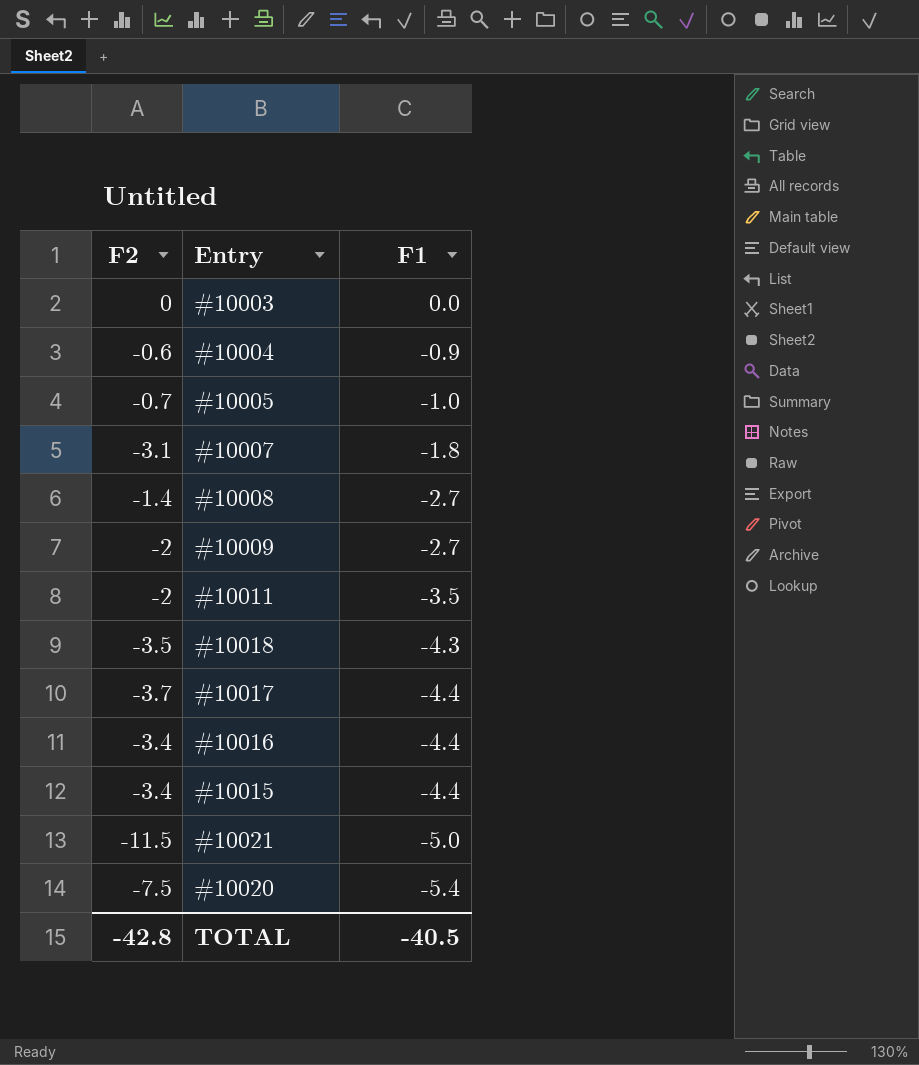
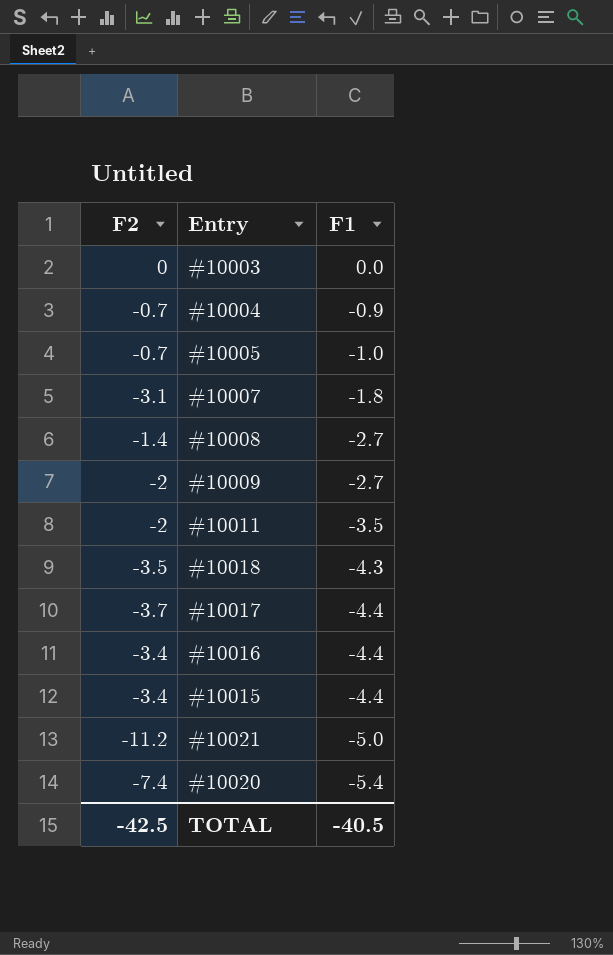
#10004 | F2: -0.6 -> -0.7
#10021 | F2: -11.5 -> -11.2
#10020 | F2: -7.5 -> -7.4
TOTAL | F2: -42.8 -> -42.5

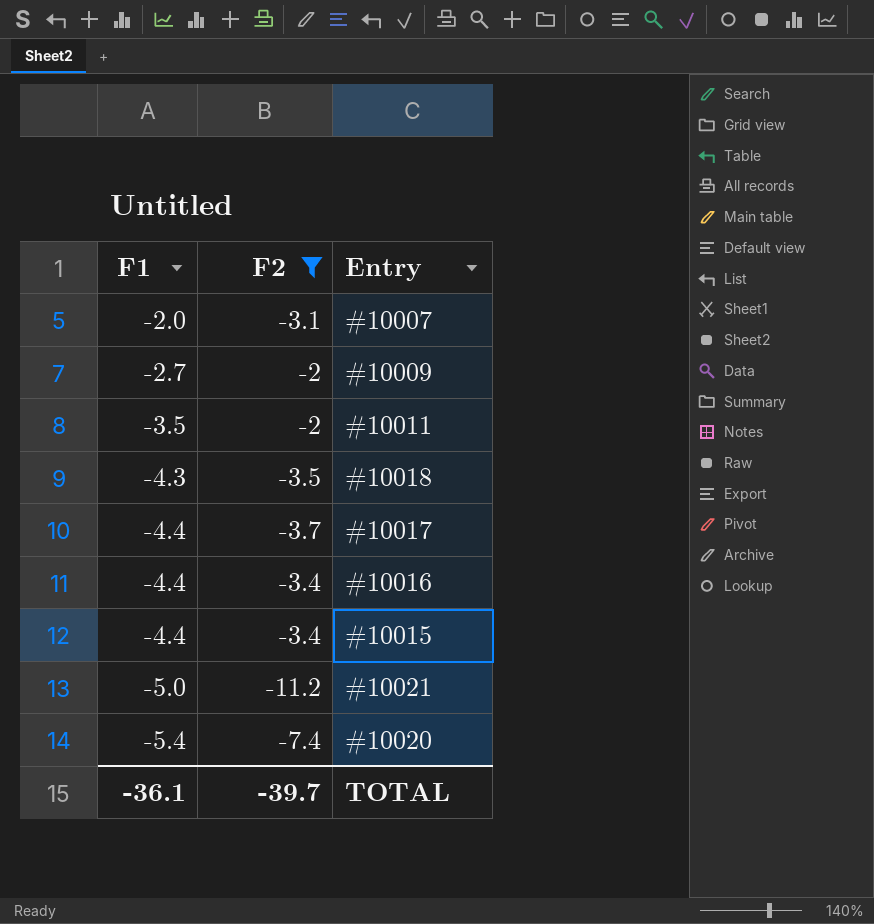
filter: none -> F2 <= -2
column F1 | position: 3 -> 1
#10007 | F1: -1.8 -> -2.0
TOTAL | F1: -40.5 -> -36.1
TOTAL | F2: -42.5 -> -39.7

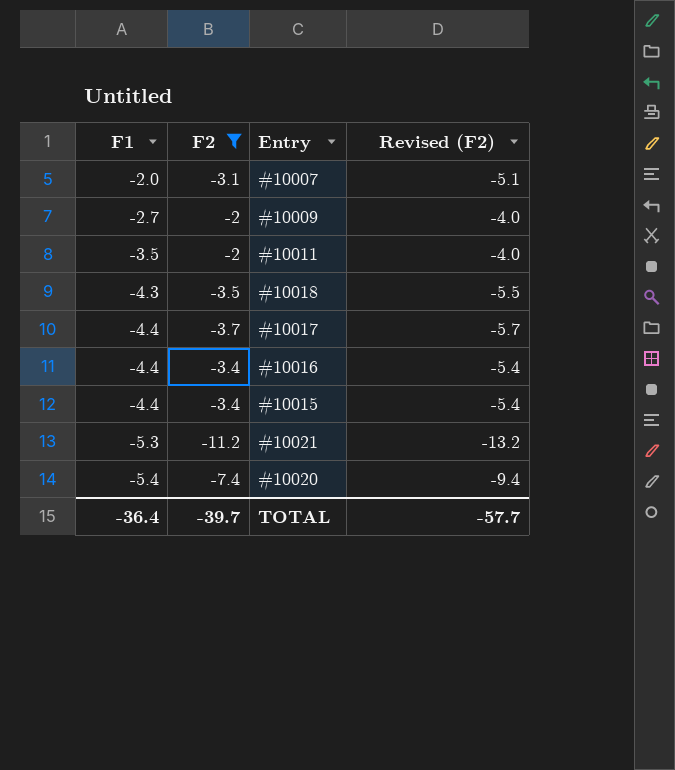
column Revised (F2) | formula: none -> [F2] - 2
#10021 | F1: -5.0 -> -5.3
TOTAL | F1: -36.1 -> -36.4

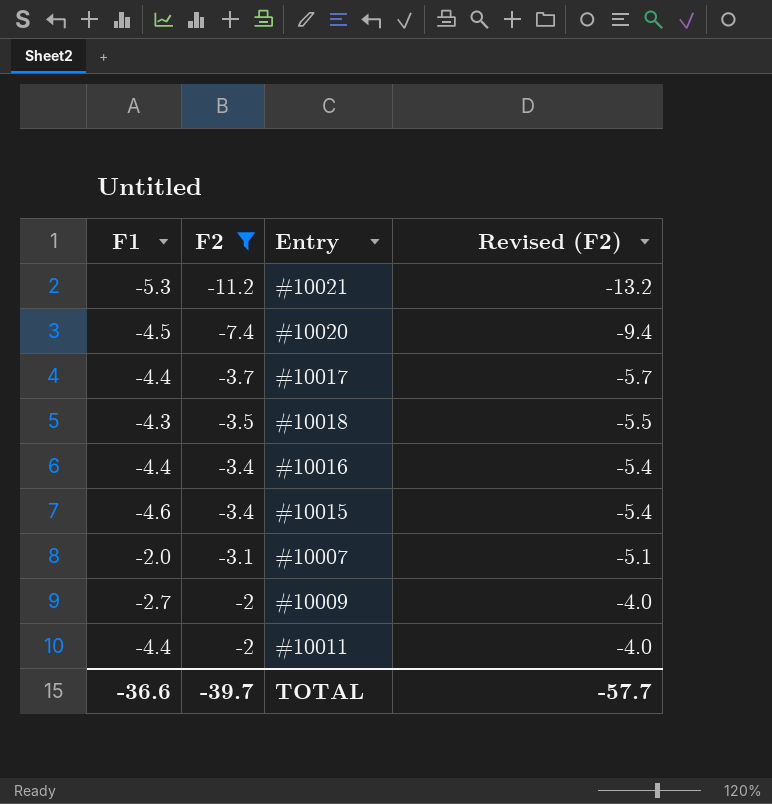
row order: F1 descending -> F2 ascending
#10020 | F1: -5.4 -> -4.5
#10015 | F1: -4.4 -> -4.6
#10011 | F1: -3.5 -> -4.4
TOTAL | F1: -36.4 -> -36.6

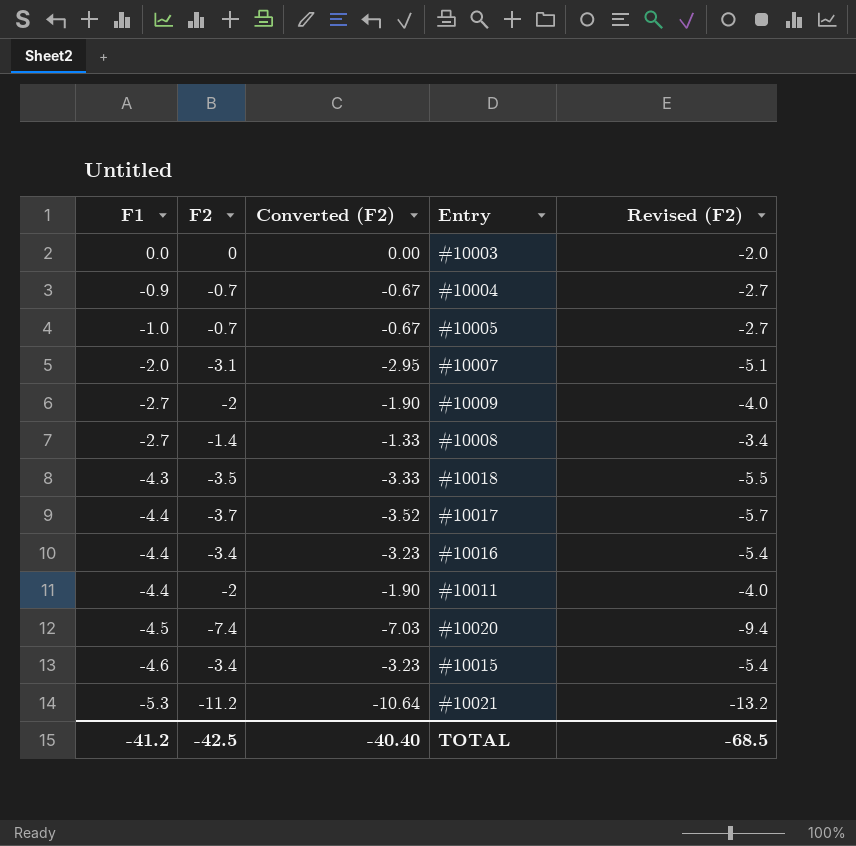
filter: F2 <= -2 -> none
row order: F2 ascending -> F1 descending
column Converted (F2) | formula: none -> [F2] * 0.95
TOTAL | F1: -36.6 -> -41.2
TOTAL | F2: -39.7 -> -42.5
TOTAL | Revised (F2): -57.7 -> -68.5

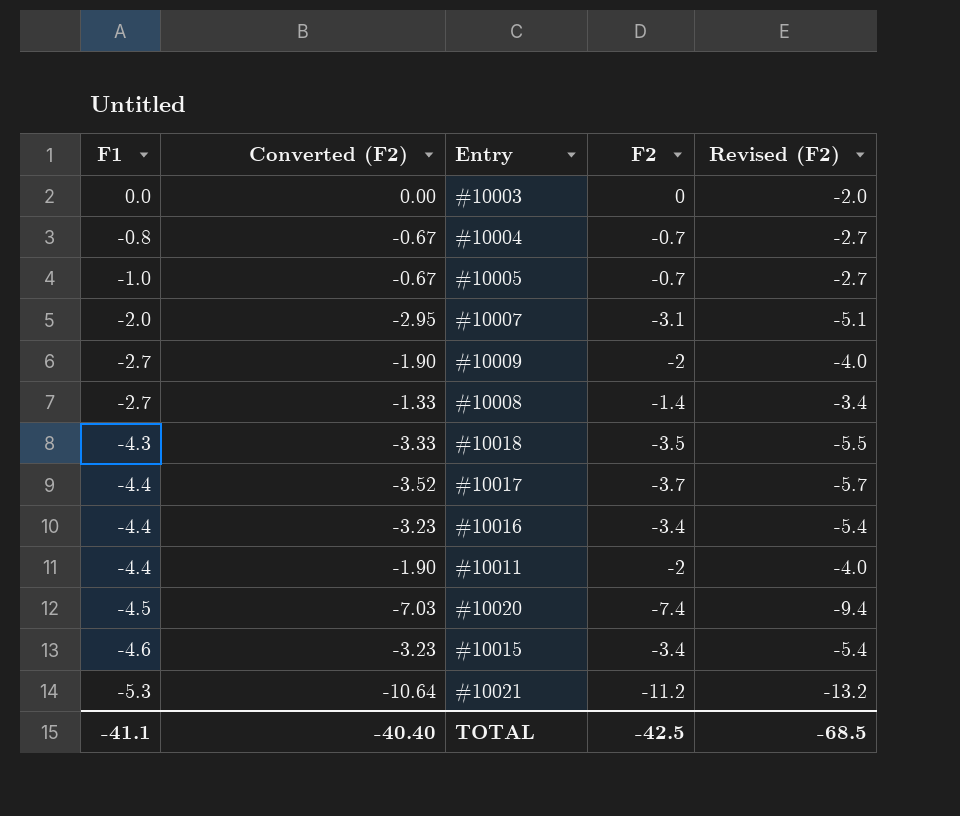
column F2 | position: 2 -> 4
#10004 | F1: -0.9 -> -0.8
TOTAL | F1: -41.2 -> -41.1

